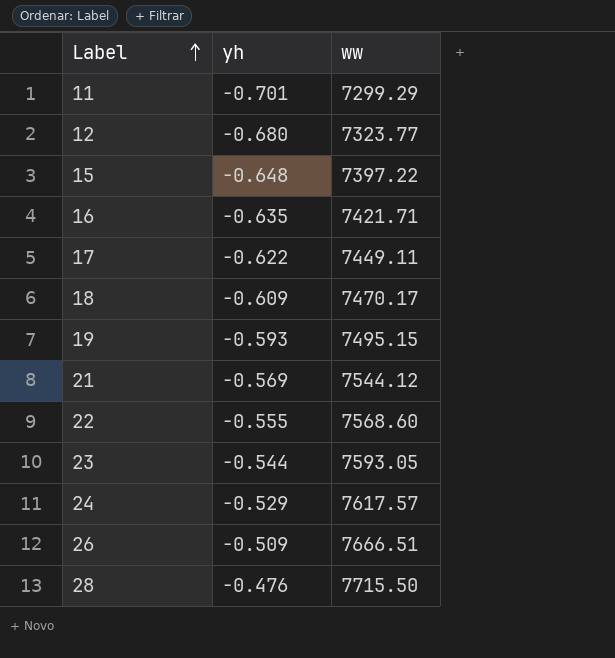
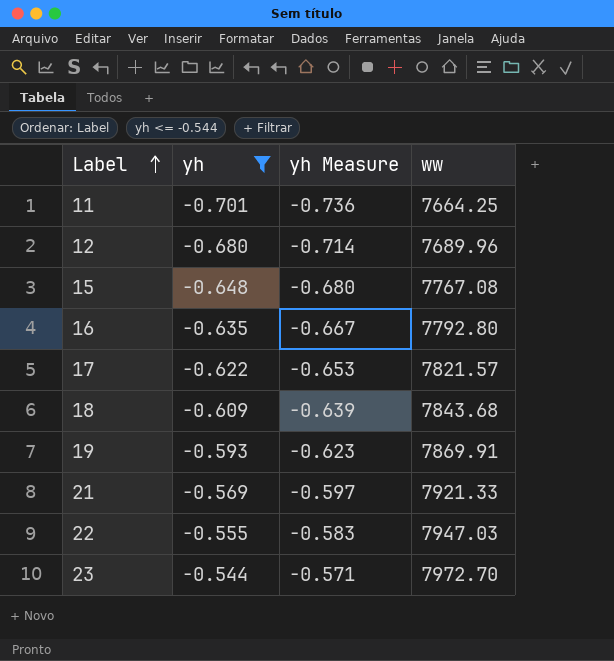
filter: none -> yh <= -0.544
column yh Measure | formula: none -> [yh] * 1.05
11 | ww: 7299.29 -> 7664.25
12 | ww: 7323.77 -> 7689.96
15 | ww: 7397.22 -> 7767.08
16 | ww: 7421.71 -> 7792.80
17 | ww: 7449.11 -> 7821.57
18 | ww: 7470.17 -> 7843.68
19 | ww: 7495.15 -> 7869.91
21 | ww: 7544.12 -> 7921.33
22 | ww: 7568.60 -> 7947.03
23 | ww: 7593.05 -> 7972.70

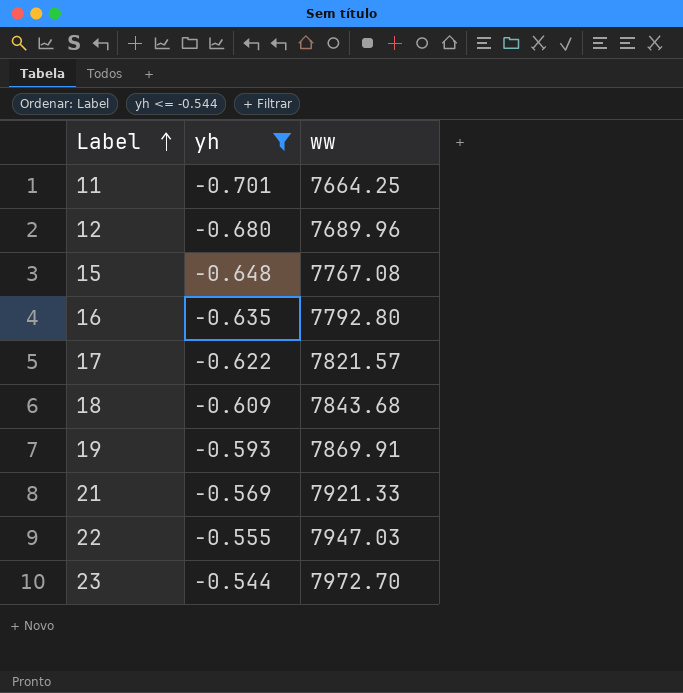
column yh Measure | formula: [yh] * 1.05 -> none

